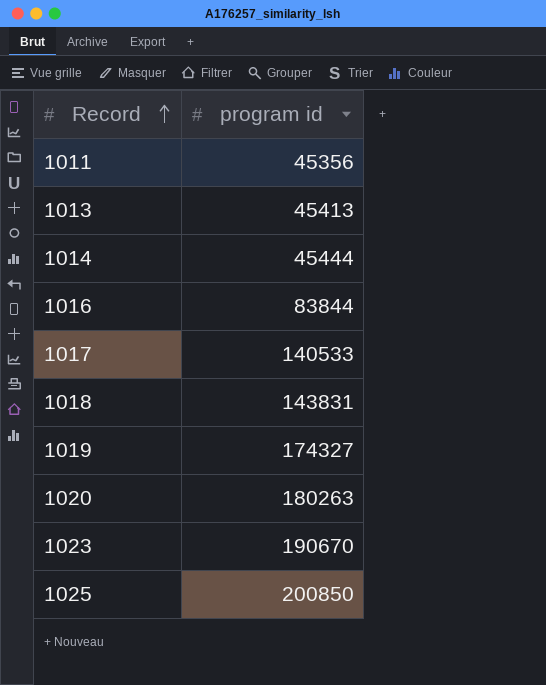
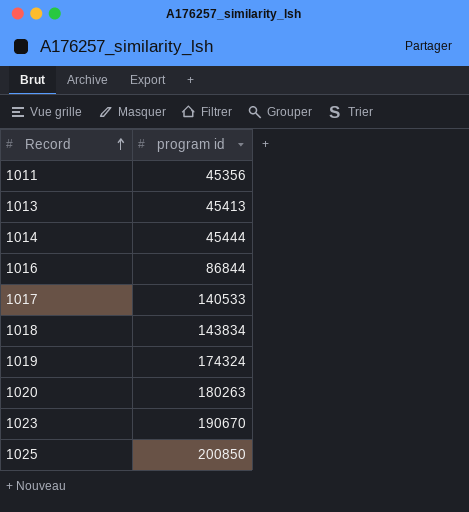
1016 | program id: 83844 -> 86844
1018 | program id: 143831 -> 143834
1019 | program id: 174327 -> 174324

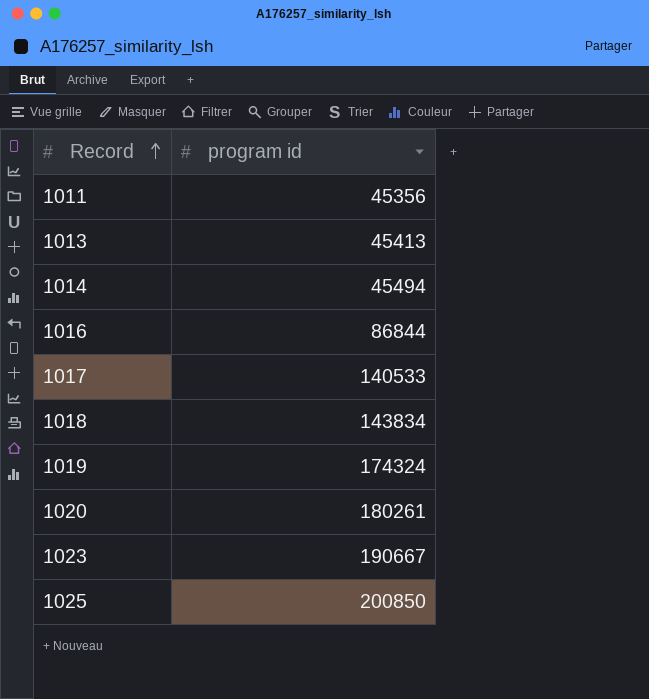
1014 | program id: 45444 -> 45494
1020 | program id: 180263 -> 180261
1023 | program id: 190670 -> 190667

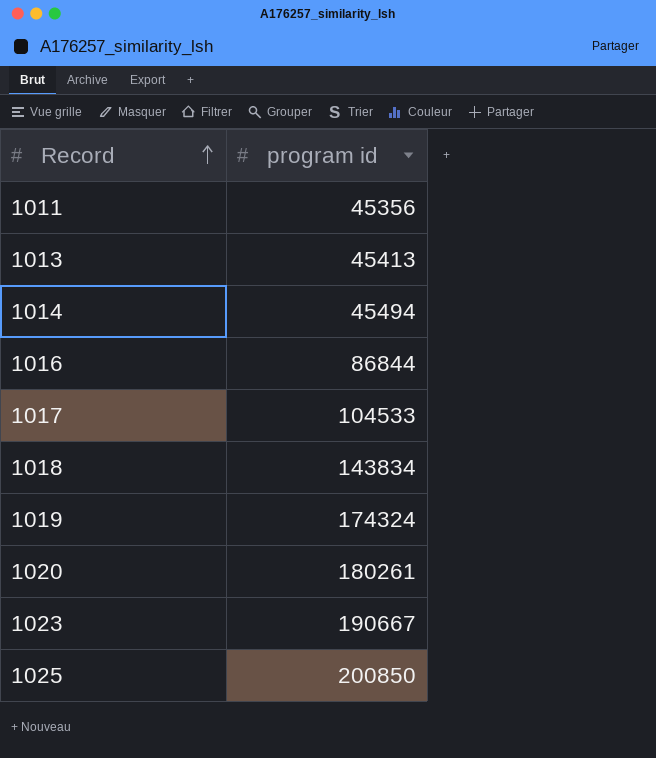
1017 | program id: 140533 -> 104533

